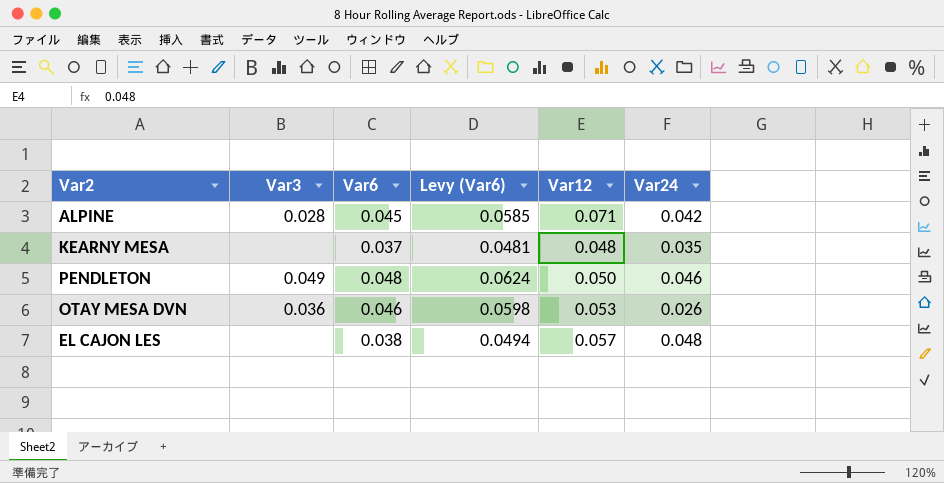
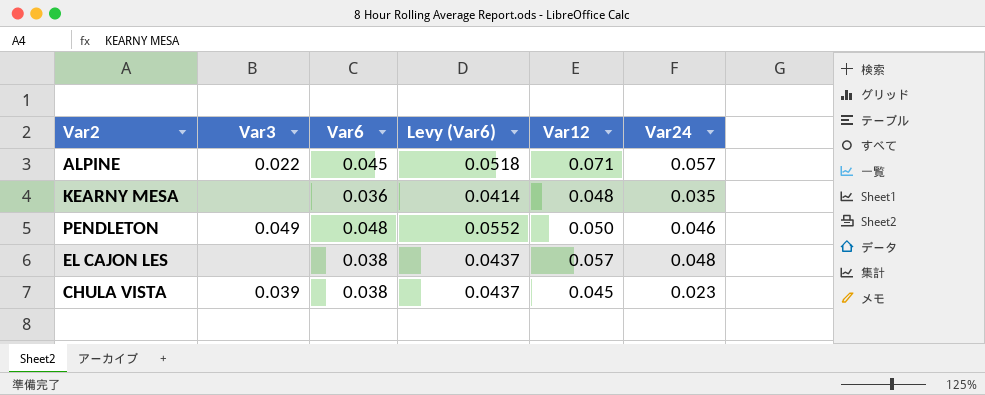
column Levy (Var6) | formula: [Var6] * 1.3 -> [Var6] * 1.15
row OTAY MESA DVN: 0.036 | 0.046 | 0.0598 | 0.053 | 0.026 -> none
ALPINE | Var3: 0.028 -> 0.022
ALPINE | Var24: 0.042 -> 0.057
KEARNY MESA | Var6: 0.037 -> 0.036
row CHULA VISTA: none -> 0.039 | 0.038 | 0.0437 | 0.045 | 0.023

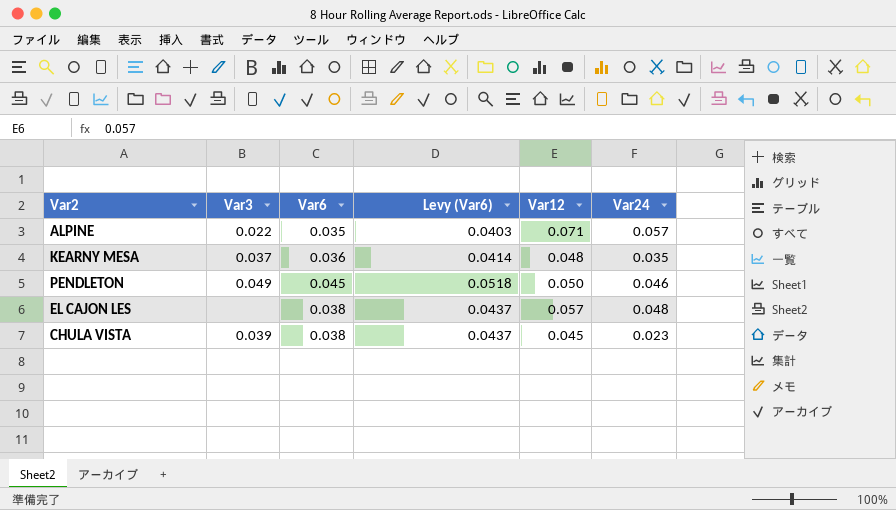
ALPINE | Var6: 0.045 -> 0.035
ALPINE | Levy (Var6): 0.0518 -> 0.0403
KEARNY MESA | Var3: none -> 0.037
PENDLETON | Var6: 0.048 -> 0.045
PENDLETON | Levy (Var6): 0.0552 -> 0.0518

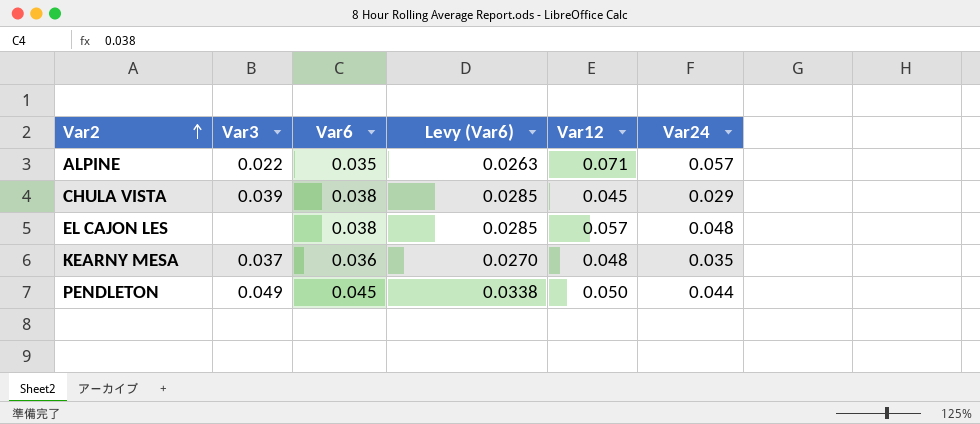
row order: none -> Var2 ascending
column Levy (Var6) | formula: [Var6] * 1.15 -> [Var6] * 0.75
CHULA VISTA | Var24: 0.023 -> 0.029
PENDLETON | Var24: 0.046 -> 0.044

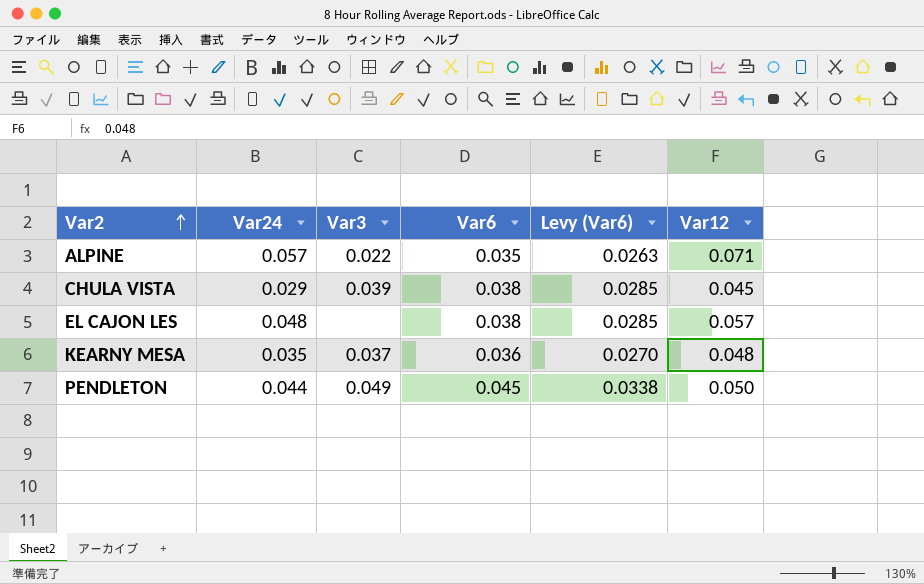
column Var24 | position: 6 -> 2

